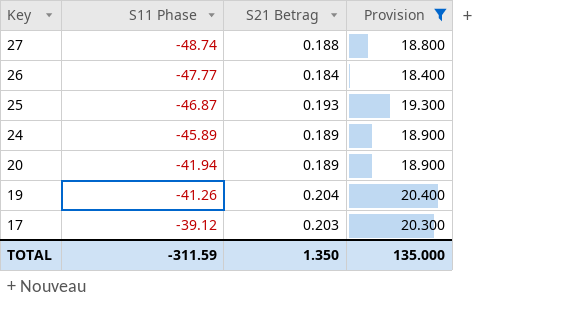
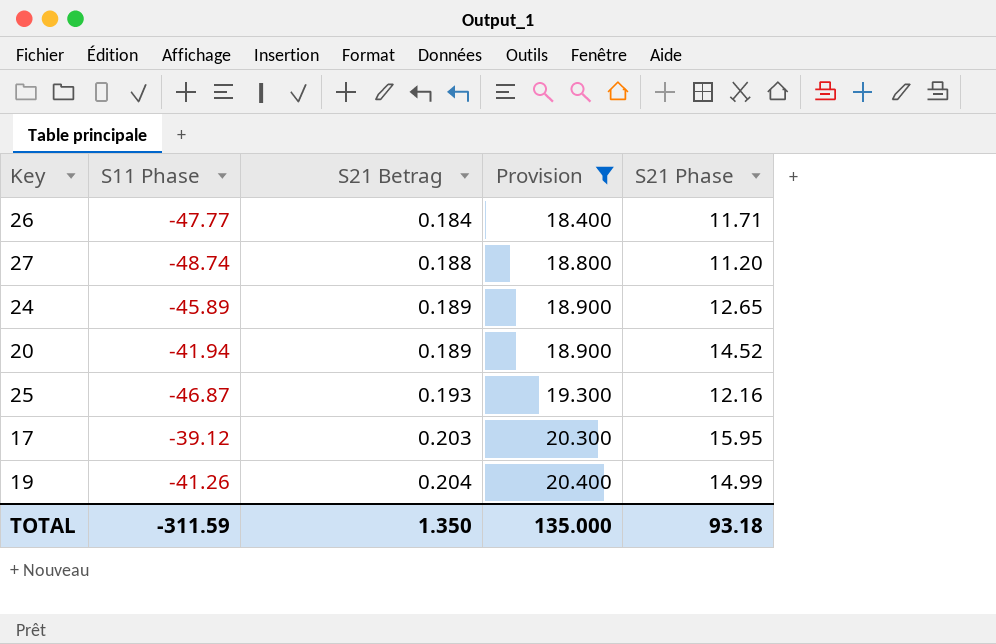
row order: Key descending -> S21 Betrag ascending
column S21 Phase | position: none -> 5

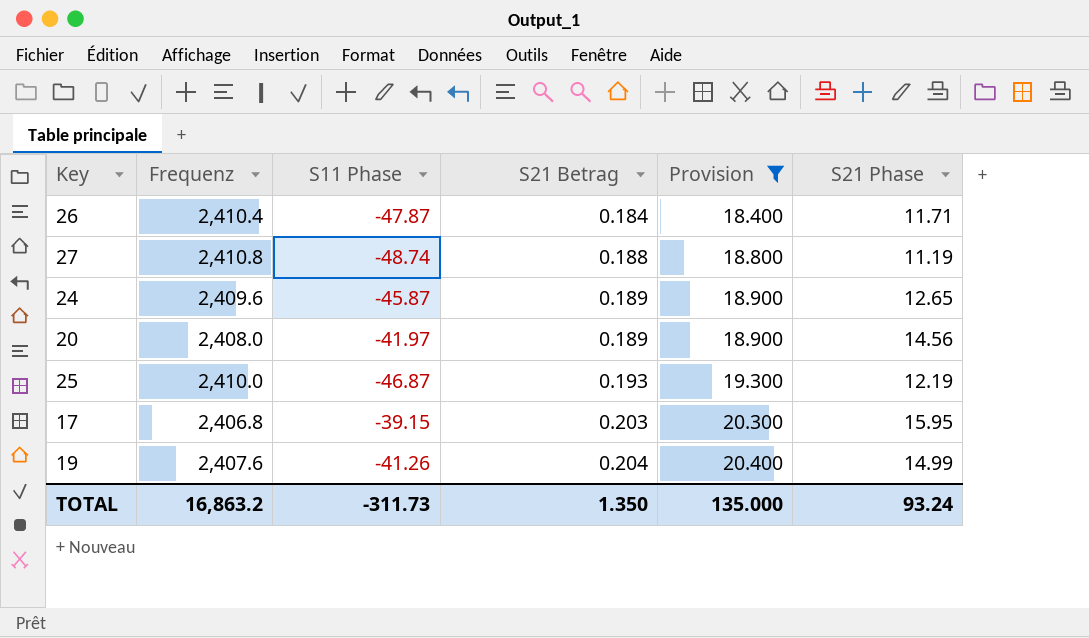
column Frequenz | position: none -> 2
26 | S11 Phase: -47.77 -> -47.87
27 | S21 Phase: 11.20 -> 11.19
24 | S11 Phase: -45.89 -> -45.87
20 | S11 Phase: -41.94 -> -41.97
20 | S21 Phase: 14.52 -> 14.56
25 | S21 Phase: 12.16 -> 12.19
17 | S11 Phase: -39.12 -> -39.15
TOTAL | S11 Phase: -311.59 -> -311.73
TOTAL | S21 Phase: 93.18 -> 93.24

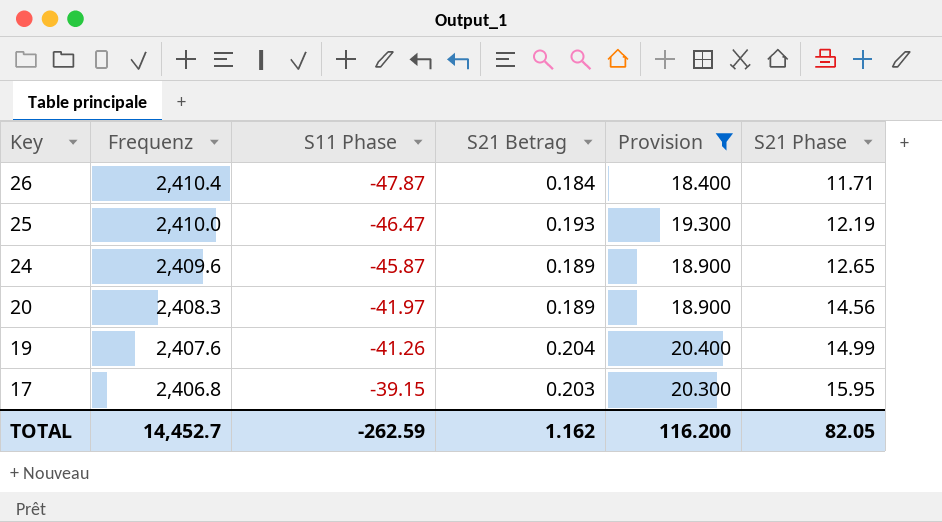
row order: S21 Betrag ascending -> Key descending
row 27: 2,410.8 | -48.74 | 0.188 | 18.800 | 11.19 -> none
25 | S11 Phase: -46.87 -> -46.47
20 | Frequenz: 2,408.0 -> 2,408.3
TOTAL | Frequenz: 16,863.2 -> 14,452.7
TOTAL | S11 Phase: -311.73 -> -262.59
TOTAL | S21 Betrag: 1.350 -> 1.162
TOTAL | Provision: 135.000 -> 116.200
TOTAL | S21 Phase: 93.24 -> 82.05

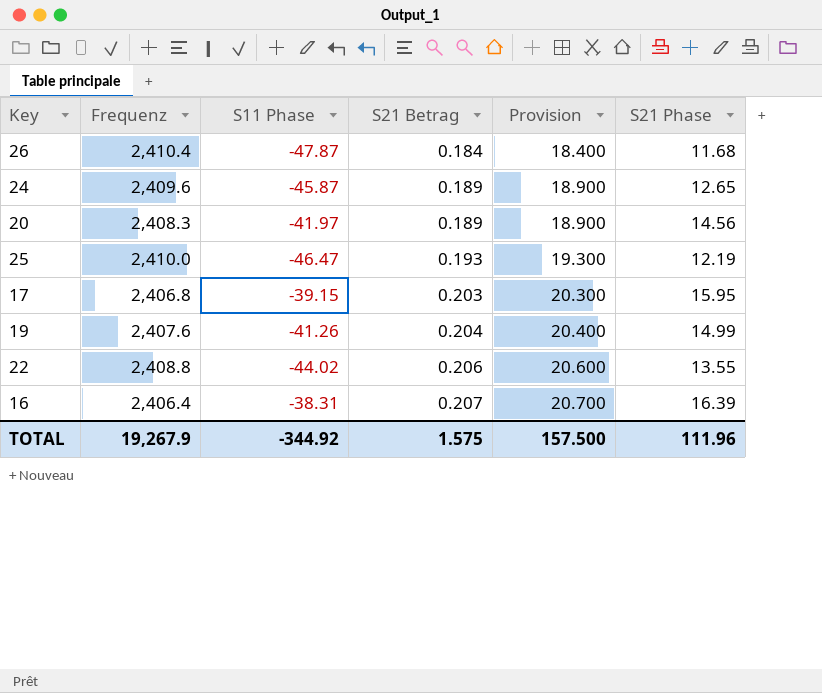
filter: Provision <= 20.400 -> none
row order: Key descending -> S21 Betrag ascending
26 | S21 Phase: 11.71 -> 11.68
TOTAL | Frequenz: 14,452.7 -> 19,267.9
TOTAL | S11 Phase: -262.59 -> -344.92
TOTAL | S21 Betrag: 1.162 -> 1.575
TOTAL | Provision: 116.200 -> 157.500
TOTAL | S21 Phase: 82.05 -> 111.96

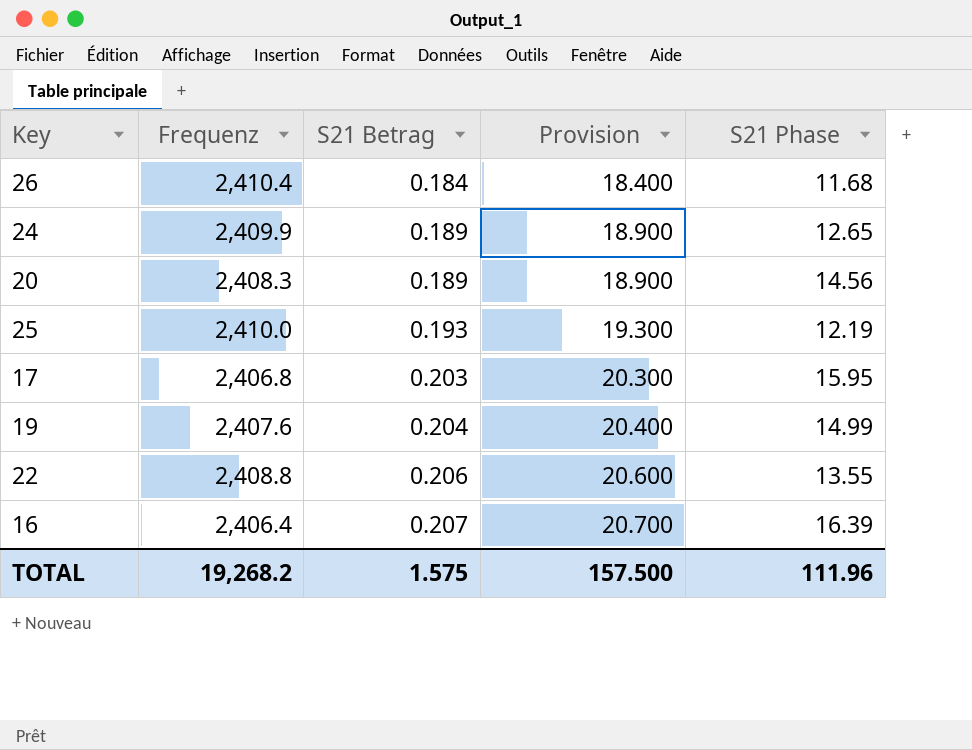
column S11 Phase | position: 3 -> none
24 | Frequenz: 2,409.6 -> 2,409.9
TOTAL | Frequenz: 19,267.9 -> 19,268.2

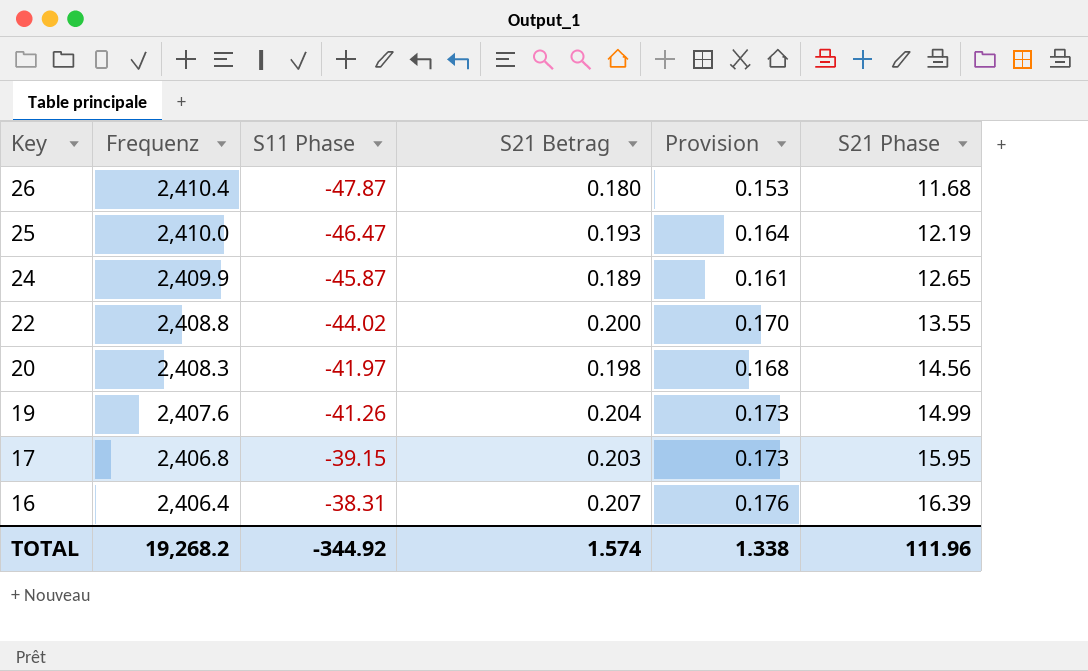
row order: S21 Betrag ascending -> Key descending
column S11 Phase | position: none -> 3
column Provision | formula: [S21 Betrag] * 100 -> [S21 Betrag] * 0.85
26 | S21 Betrag: 0.184 -> 0.180
22 | S21 Betrag: 0.206 -> 0.200
20 | S21 Betrag: 0.189 -> 0.198
TOTAL | S21 Betrag: 1.575 -> 1.574
TOTAL | Provision: 157.500 -> 1.338

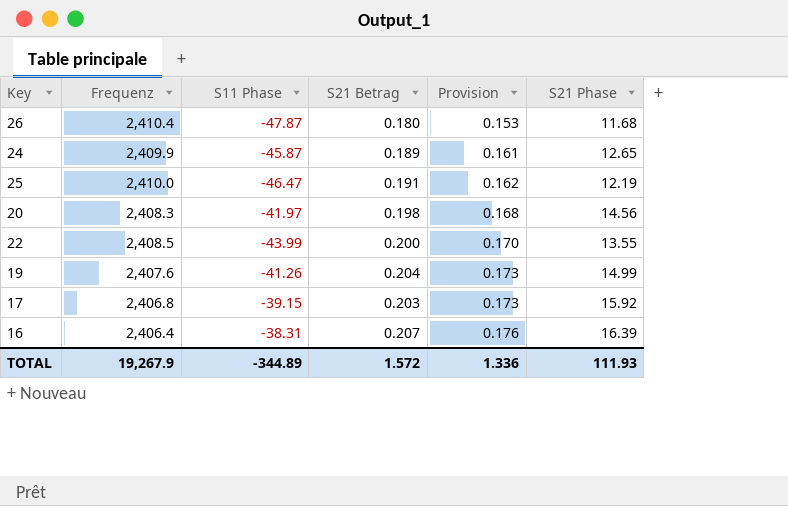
row order: Key descending -> Provision ascending
25 | S21 Betrag: 0.193 -> 0.191
25 | Provision: 0.164 -> 0.162
22 | Frequenz: 2,408.8 -> 2,408.5
22 | S11 Phase: -44.02 -> -43.99
17 | S21 Phase: 15.95 -> 15.92
TOTAL | Frequenz: 19,268.2 -> 19,267.9
TOTAL | S11 Phase: -344.92 -> -344.89
TOTAL | S21 Betrag: 1.574 -> 1.572
TOTAL | Provision: 1.338 -> 1.336
TOTAL | S21 Phase: 111.96 -> 111.93

